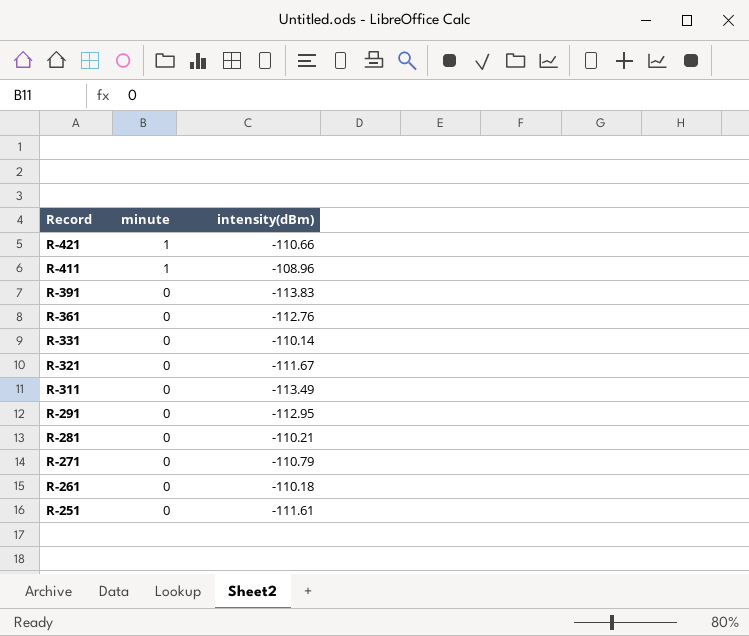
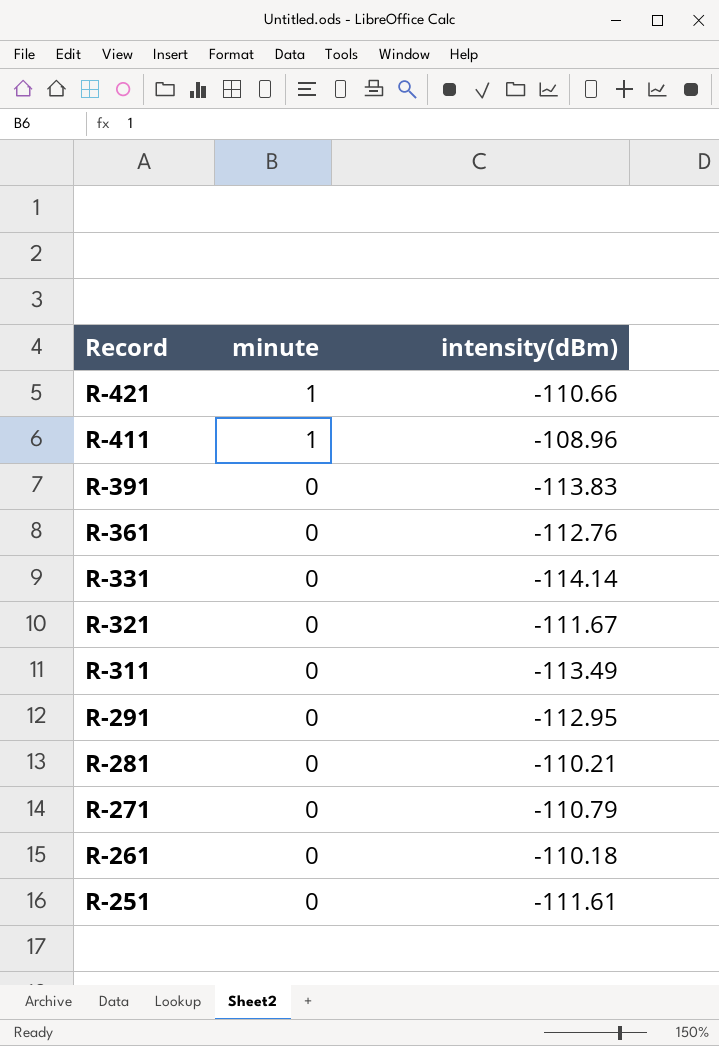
R-331 | intensity(dBm): -110.14 -> -114.14

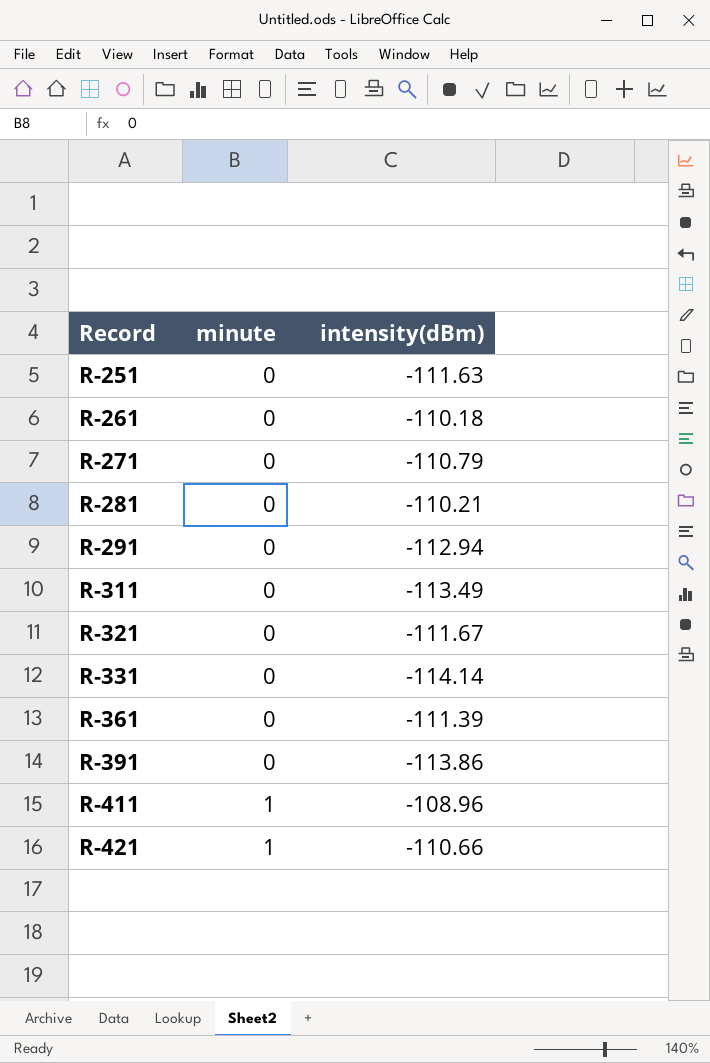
row order: Record descending -> Record ascending
R-251 | intensity(dBm): -111.61 -> -111.63
R-291 | intensity(dBm): -112.95 -> -112.94
R-361 | intensity(dBm): -112.76 -> -111.39
R-391 | intensity(dBm): -113.83 -> -113.86

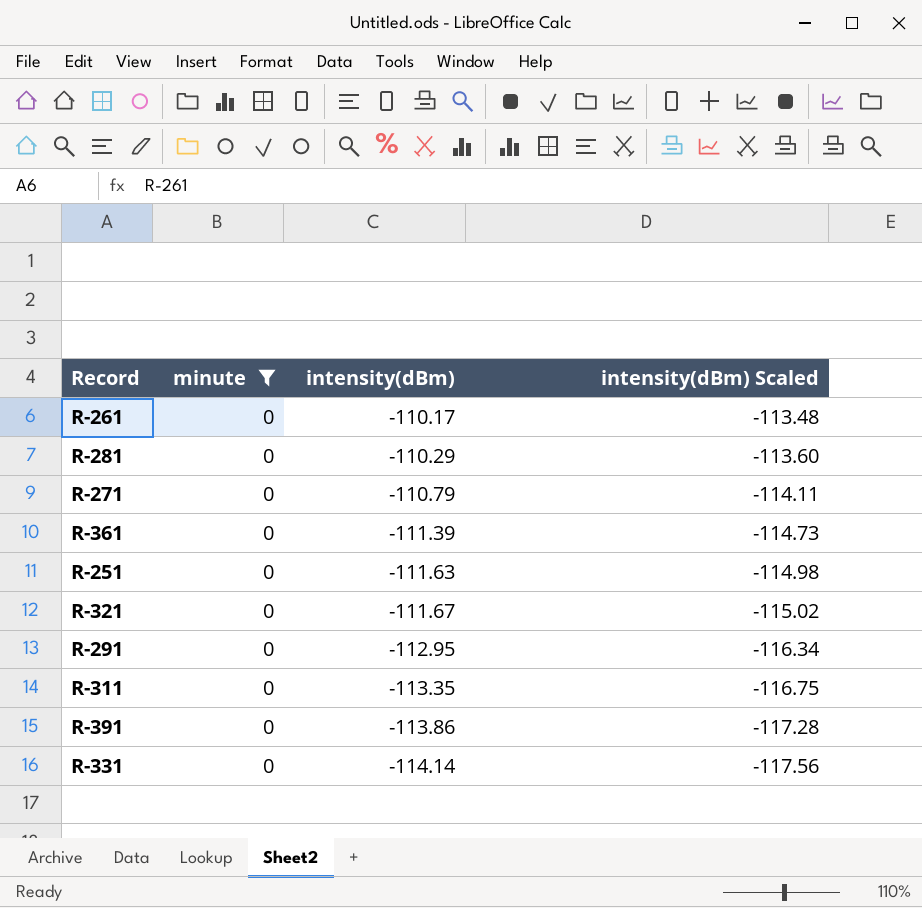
filter: none -> minute = 0
row order: Record ascending -> intensity(dBm) descending
column intensity(dBm) Scaled | formula: none -> [intensity(dBm)] * 1.03
R-261 | intensity(dBm): -110.18 -> -110.17
R-281 | intensity(dBm): -110.21 -> -110.29
R-291 | intensity(dBm): -112.94 -> -112.95
R-311 | intensity(dBm): -113.49 -> -113.35

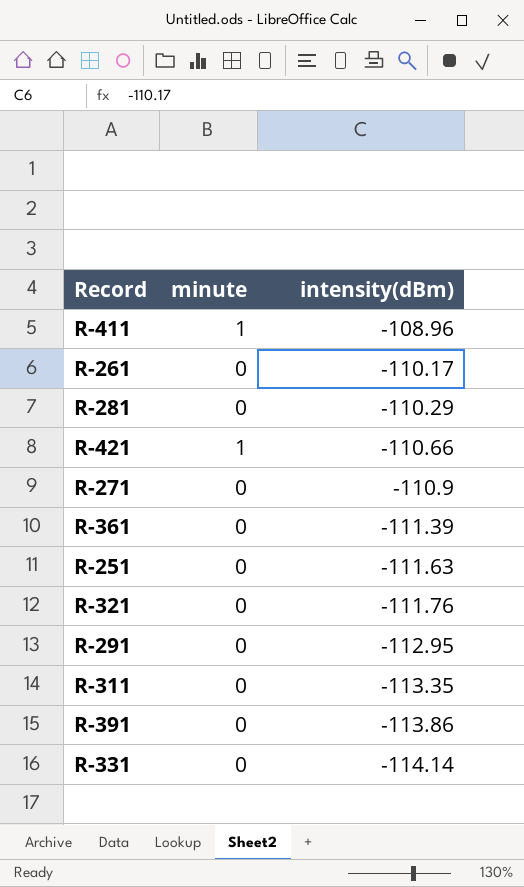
filter: minute = 0 -> none
column intensity(dBm) Scaled | formula: [intensity(dBm)] * 1.03 -> none
R-271 | intensity(dBm): -110.79 -> -110.9
R-321 | intensity(dBm): -111.67 -> -111.76

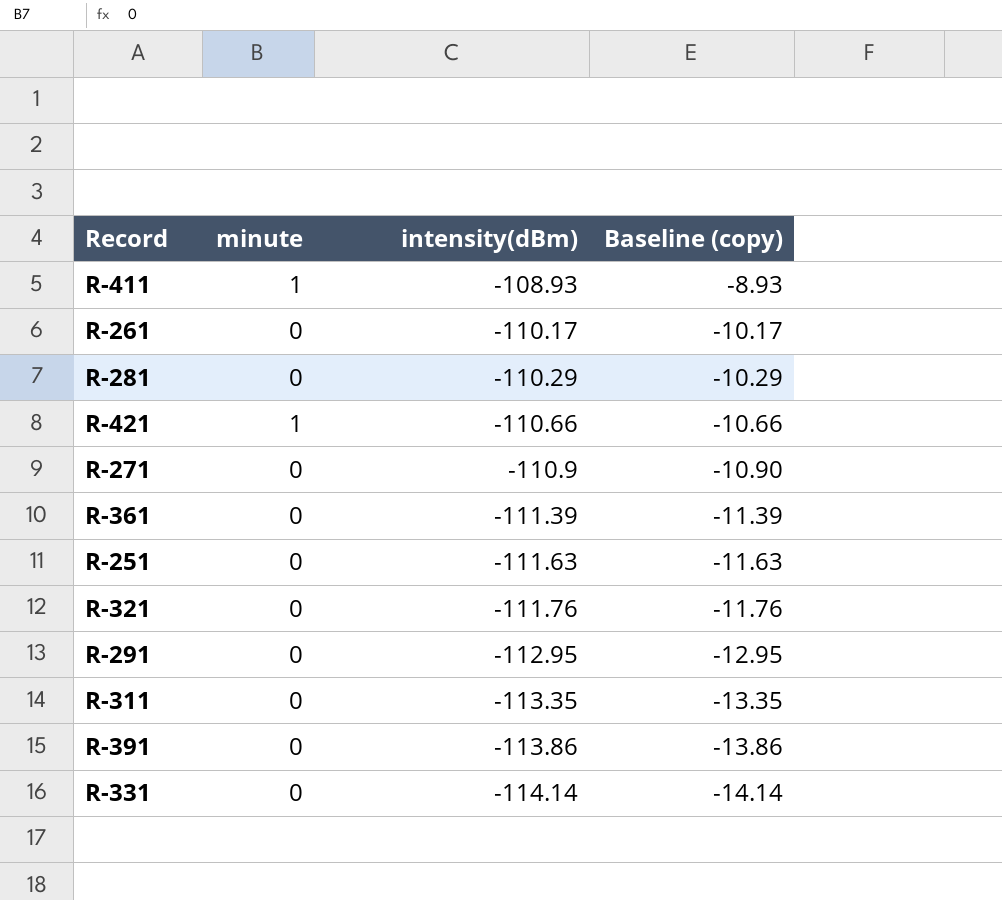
column Baseline (copy) | formula: none -> [intensity(dBm)] + 100
R-411 | intensity(dBm): -108.96 -> -108.93

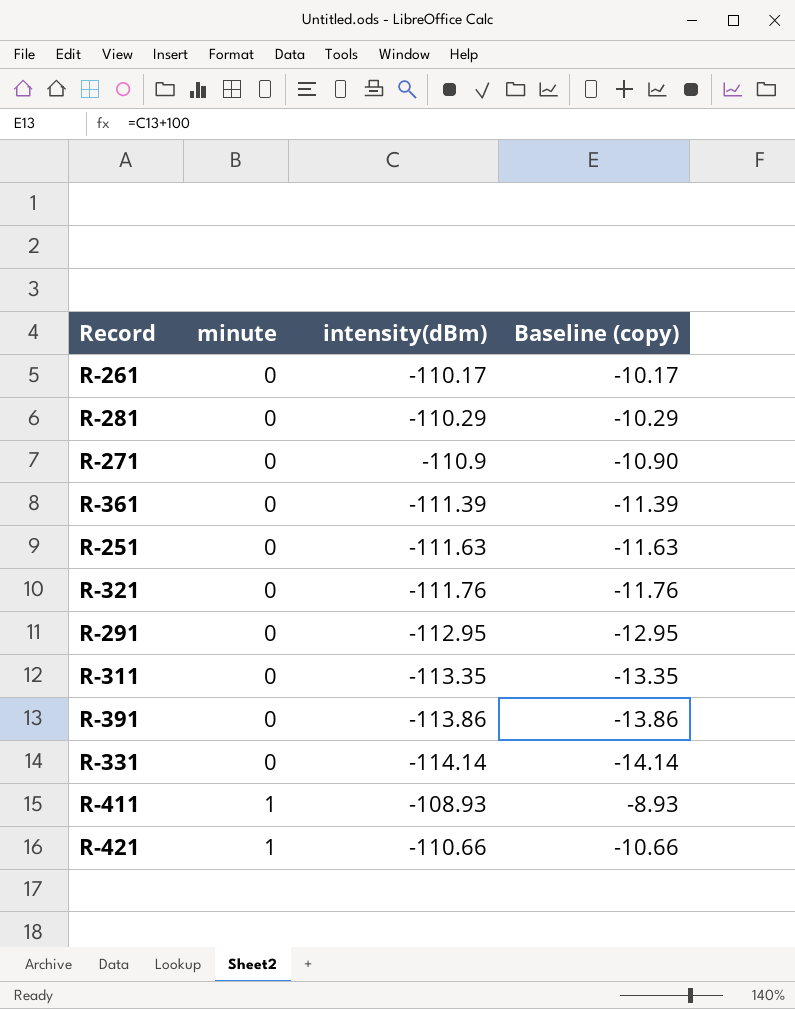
row order: intensity(dBm) descending -> minute ascending

